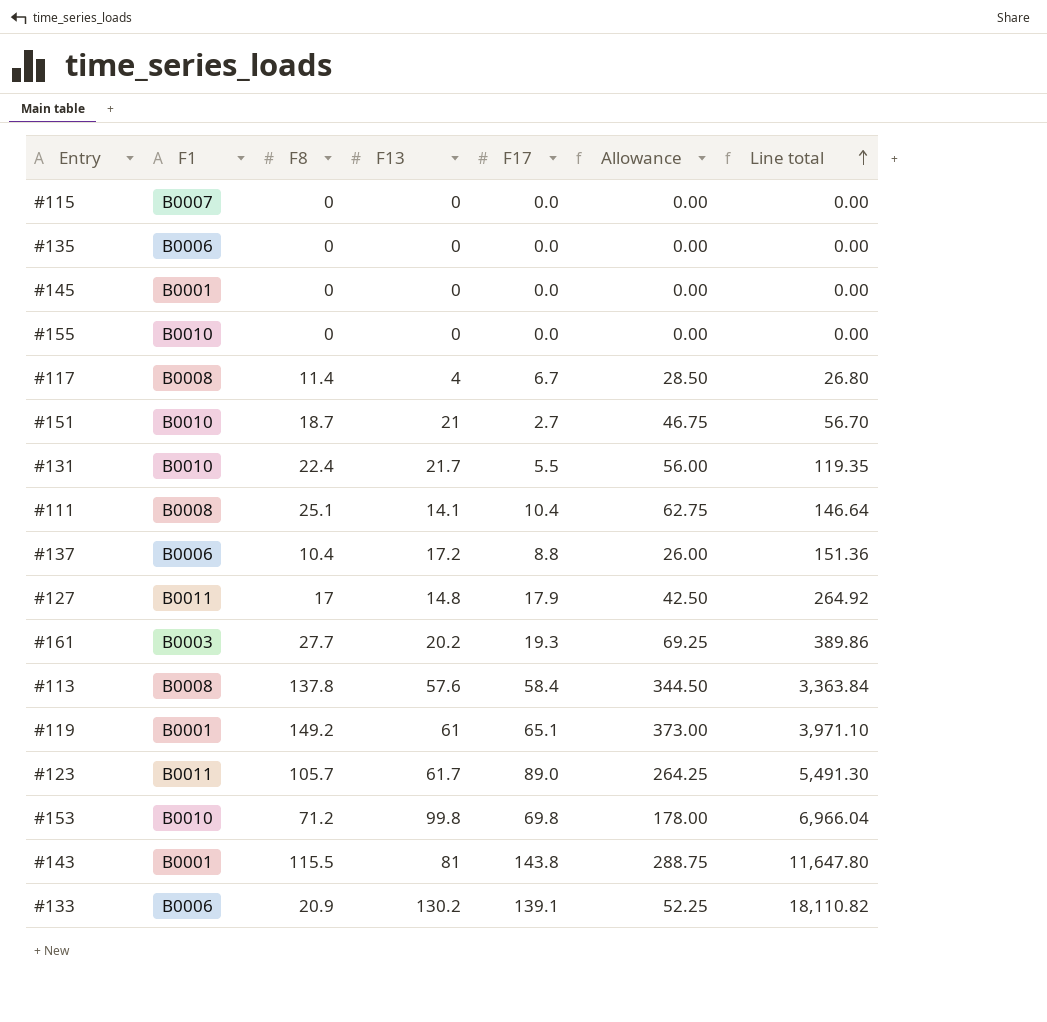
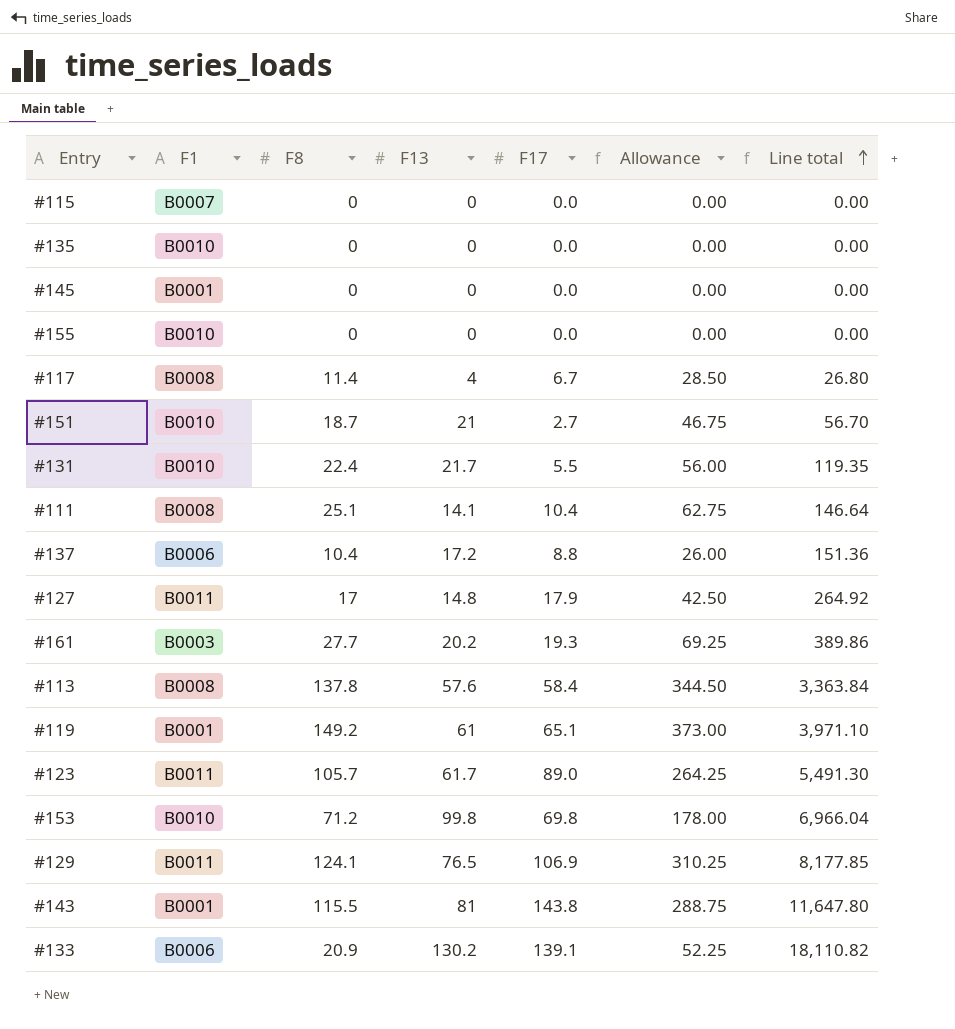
#135 | F1: B0006 -> B0010
row #129: none -> B0011 | 124.1 | 76.5 | 106.9 | 310.25 | 8,177.85

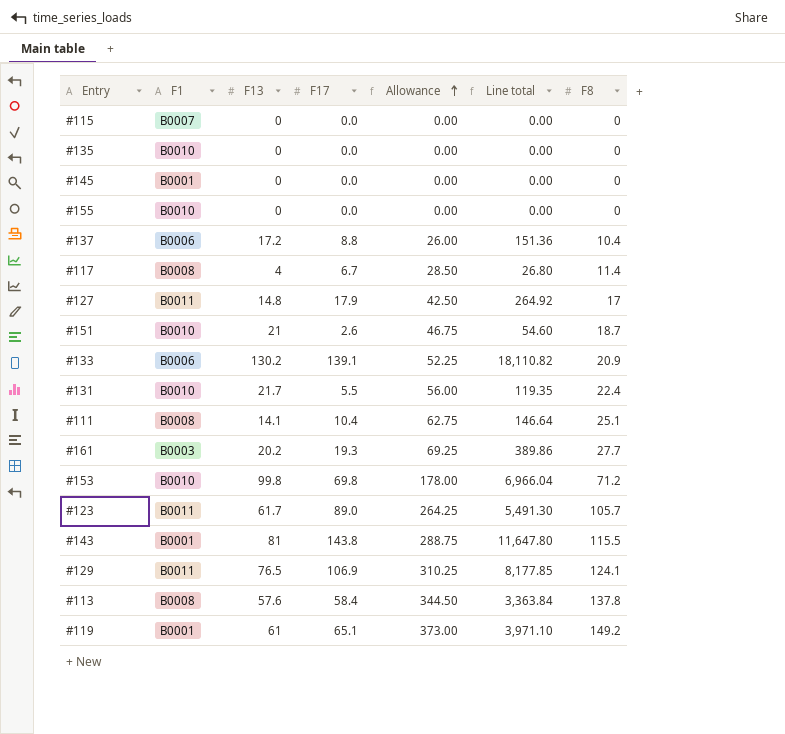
row order: Line total ascending -> Allowance ascending
column F8 | position: 3 -> 7
#151 | F17: 2.7 -> 2.6
#151 | Line total: 56.70 -> 54.60

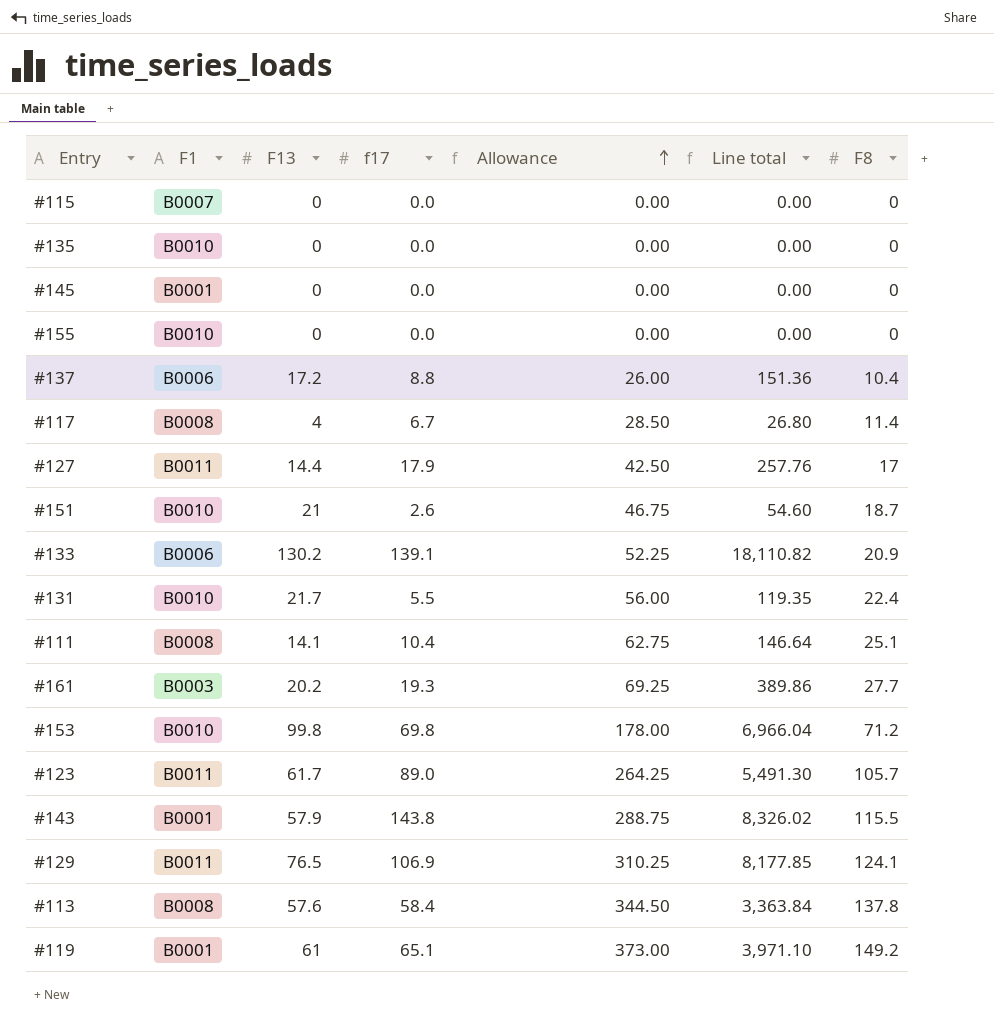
column name: F17 -> f17
#127 | F13: 14.8 -> 14.4
#127 | Line total: 264.92 -> 257.76
#143 | F13: 81 -> 57.9
#143 | Line total: 11,647.80 -> 8,326.02

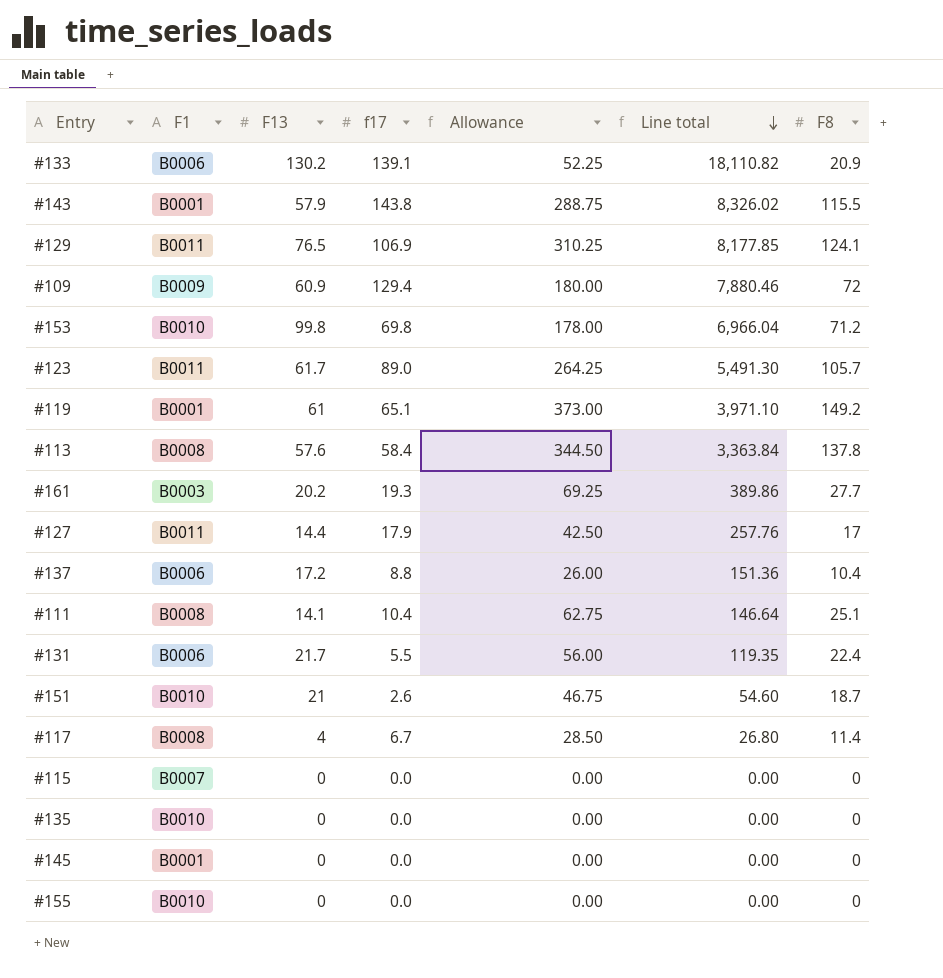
row order: Allowance ascending -> Line total descending
row #109: none -> B0009 | 60.9 | 129.4 | 180.00 | 7,880.46 | 72
#131 | F1: B0010 -> B0006

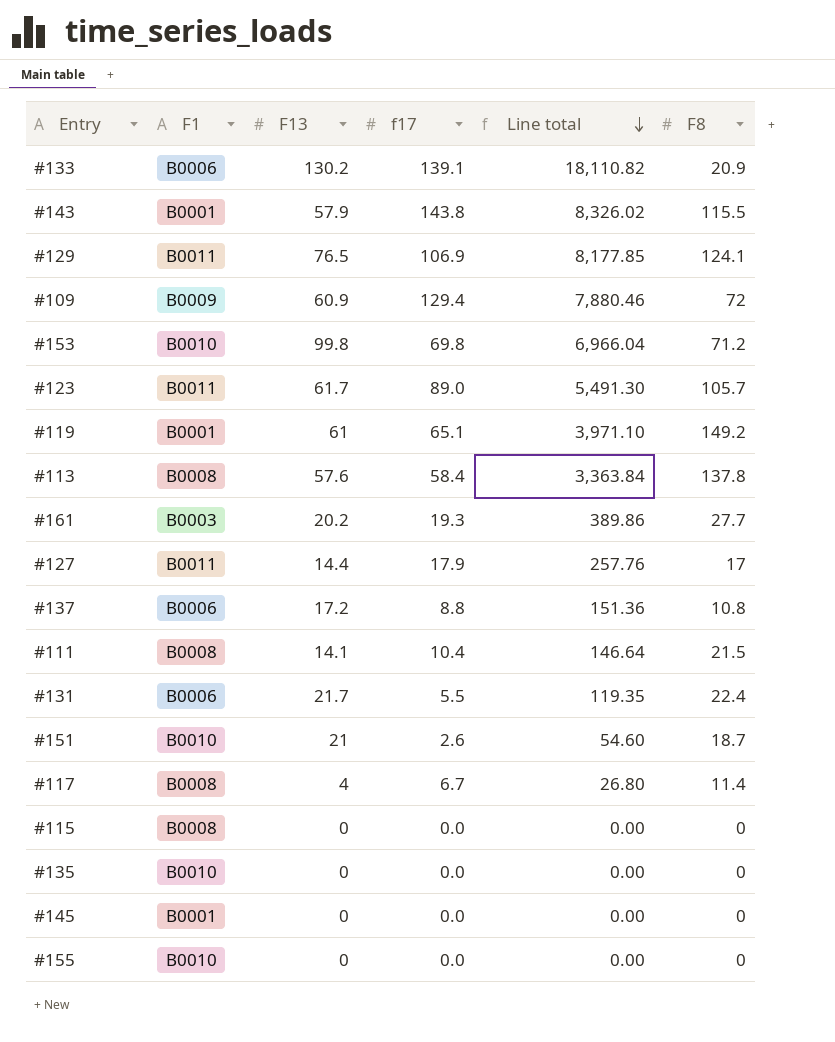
column Allowance | formula: [F8] * 2.5 -> none
#137 | F8: 10.4 -> 10.8
#111 | F8: 25.1 -> 21.5
#115 | F1: B0007 -> B0008

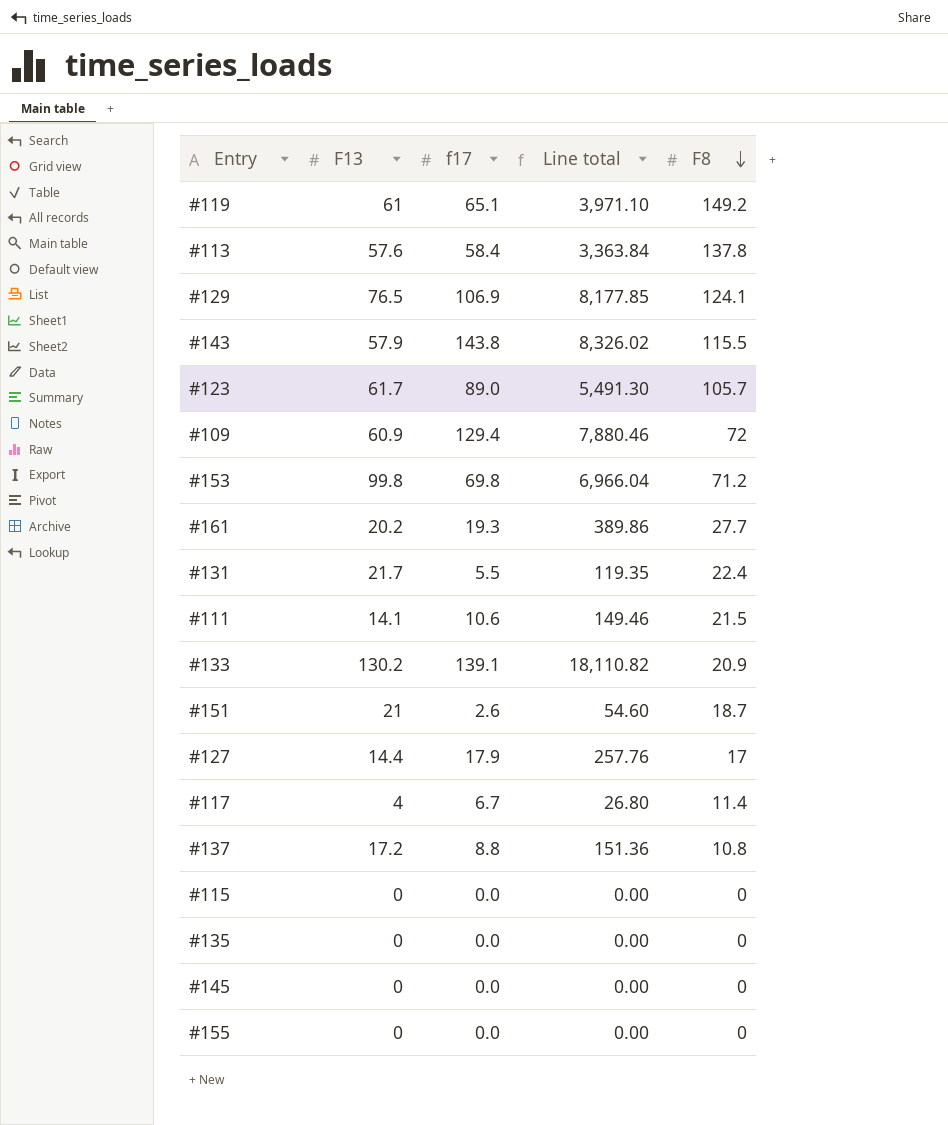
row order: Line total descending -> F8 descending
column F1 | position: 2 -> none
#111 | f17: 10.4 -> 10.6
#111 | Line total: 146.64 -> 149.46

